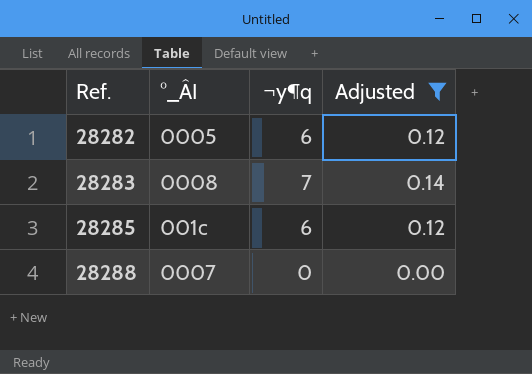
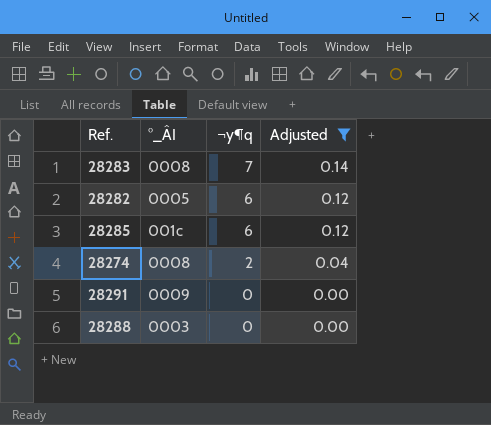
row order: Ref. ascending -> ¬y¶q descending
row 28274: none -> 0008 | 2 | 0.04
row 28291: none -> 0009 | 0 | 0.00
28288 | °_ÂI: 0007 -> 0003

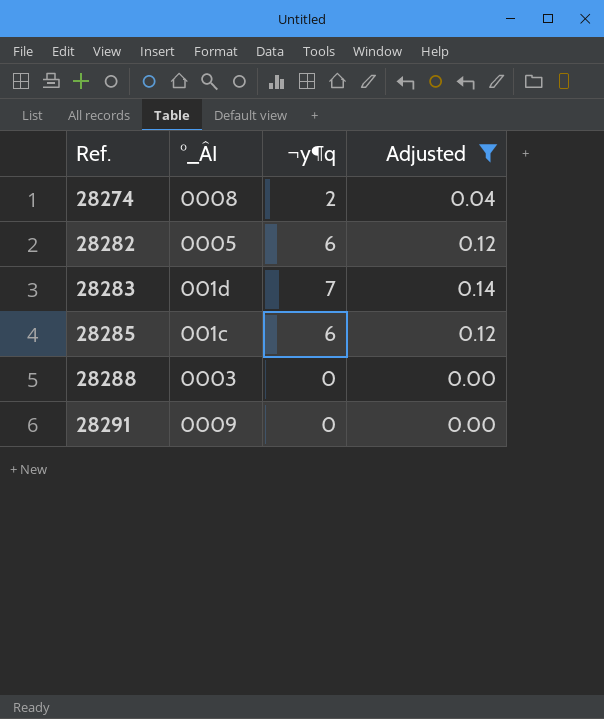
row order: ¬y¶q descending -> Ref. ascending
28283 | °_ÂI: 0008 -> 001d

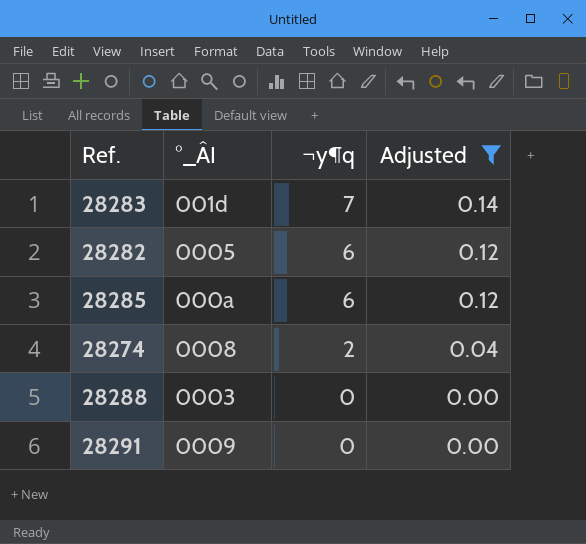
row order: Ref. ascending -> ¬y¶q descending
28285 | °_ÂI: 001c -> 000a

